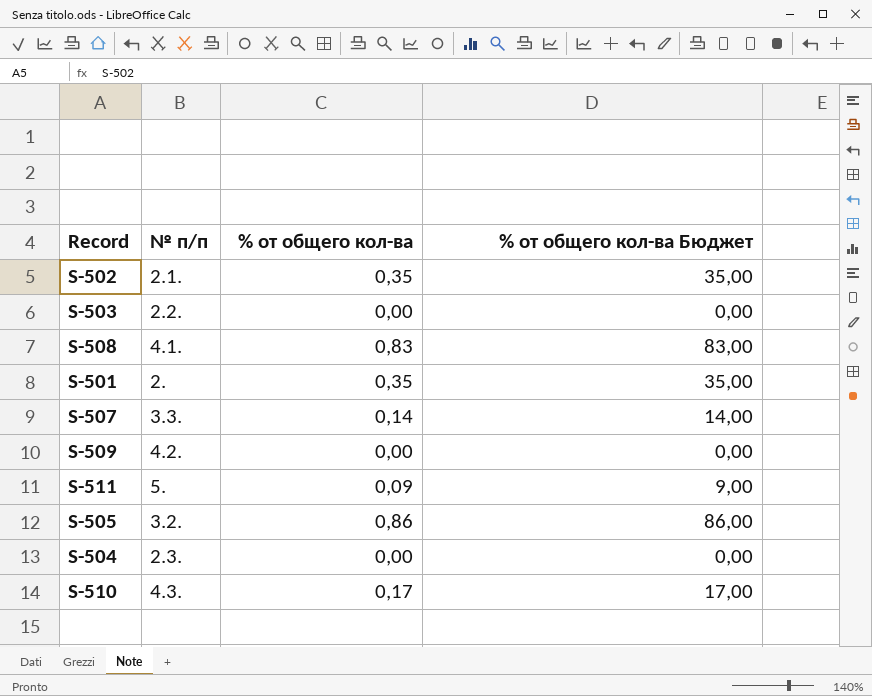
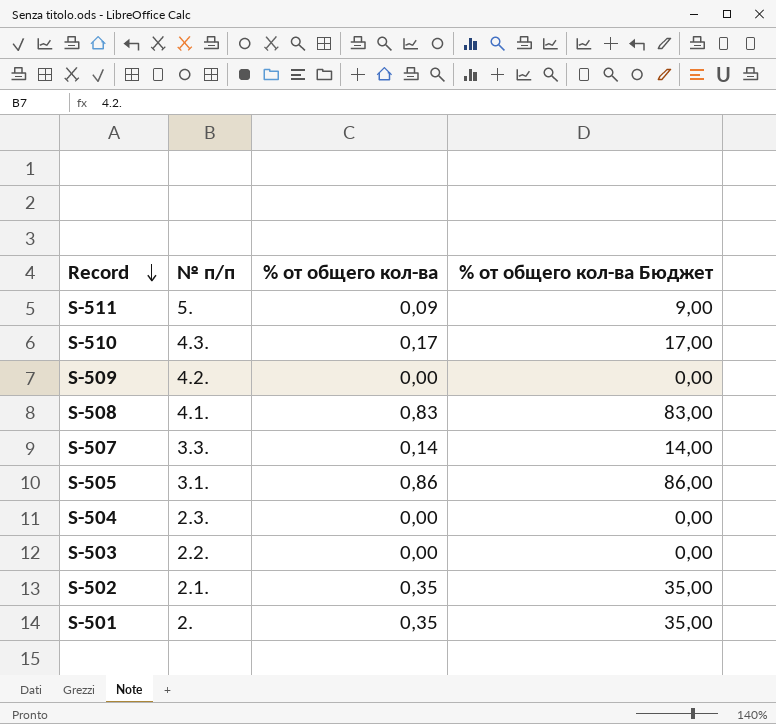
row order: none -> Record descending
S-505 | № п/п: 3.2. -> 3.1.

